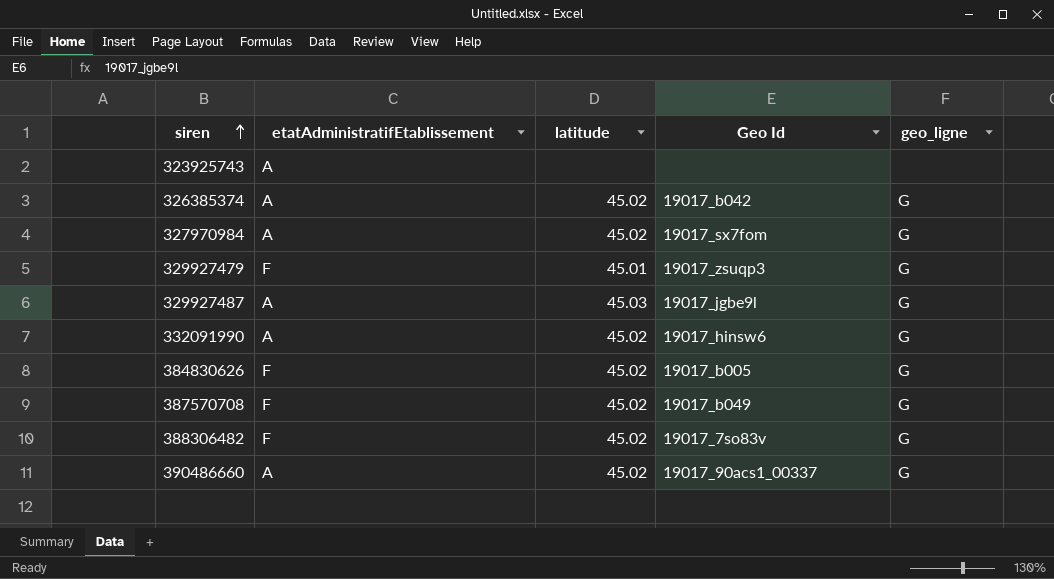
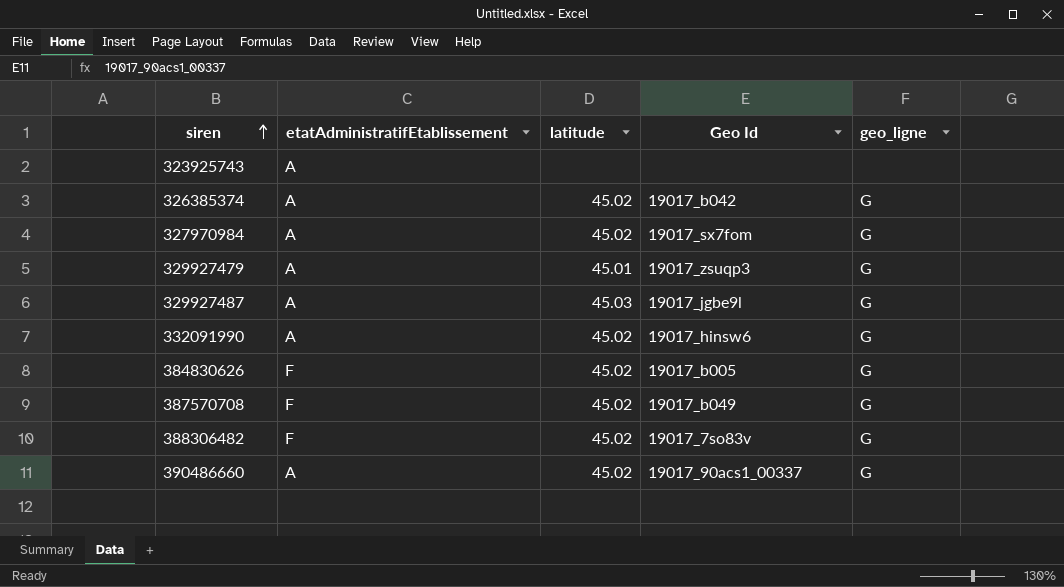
329927479 | etatAdministratifEtablissement: F -> A

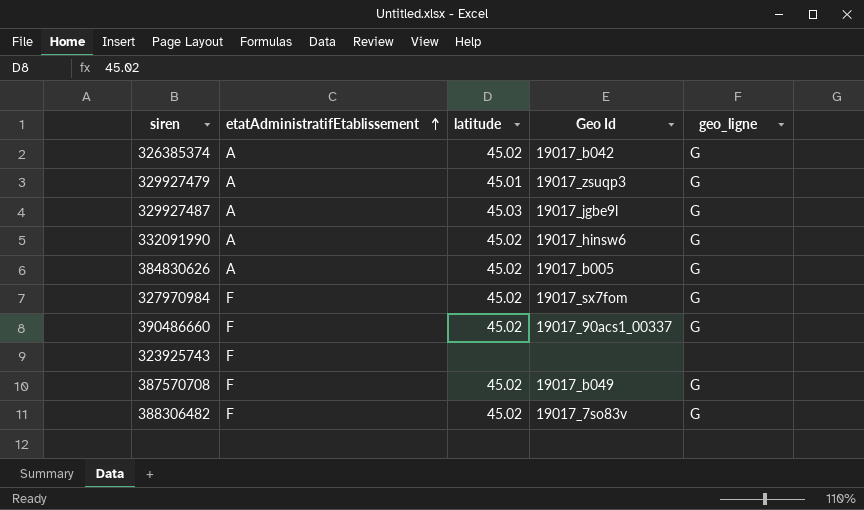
row order: siren ascending -> etatAdministratifEtablissement ascending
384830626 | etatAdministratifEtablissement: F -> A
327970984 | etatAdministratifEtablissement: A -> F
390486660 | etatAdministratifEtablissement: A -> F
323925743 | etatAdministratifEtablissement: A -> F

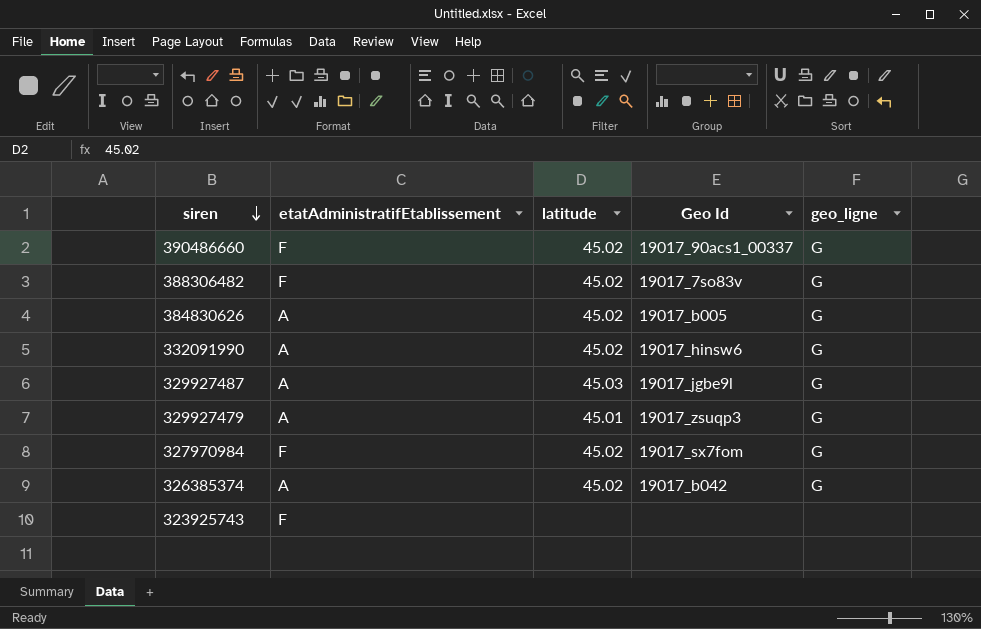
row order: etatAdministratifEtablissement ascending -> siren descending
row 387570708: F | 45.02 | 19017_b049 | G -> none

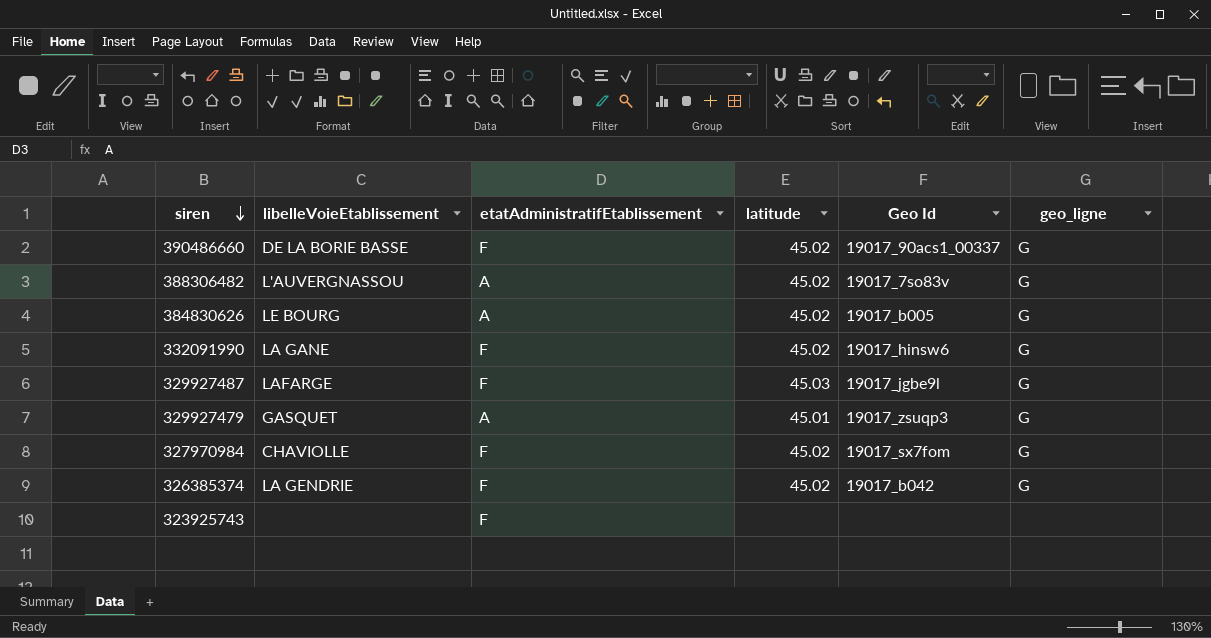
column libelleVoieEtablissement | position: none -> 2
388306482 | etatAdministratifEtablissement: F -> A
332091990 | etatAdministratifEtablissement: A -> F
329927487 | etatAdministratifEtablissement: A -> F
326385374 | etatAdministratifEtablissement: A -> F

